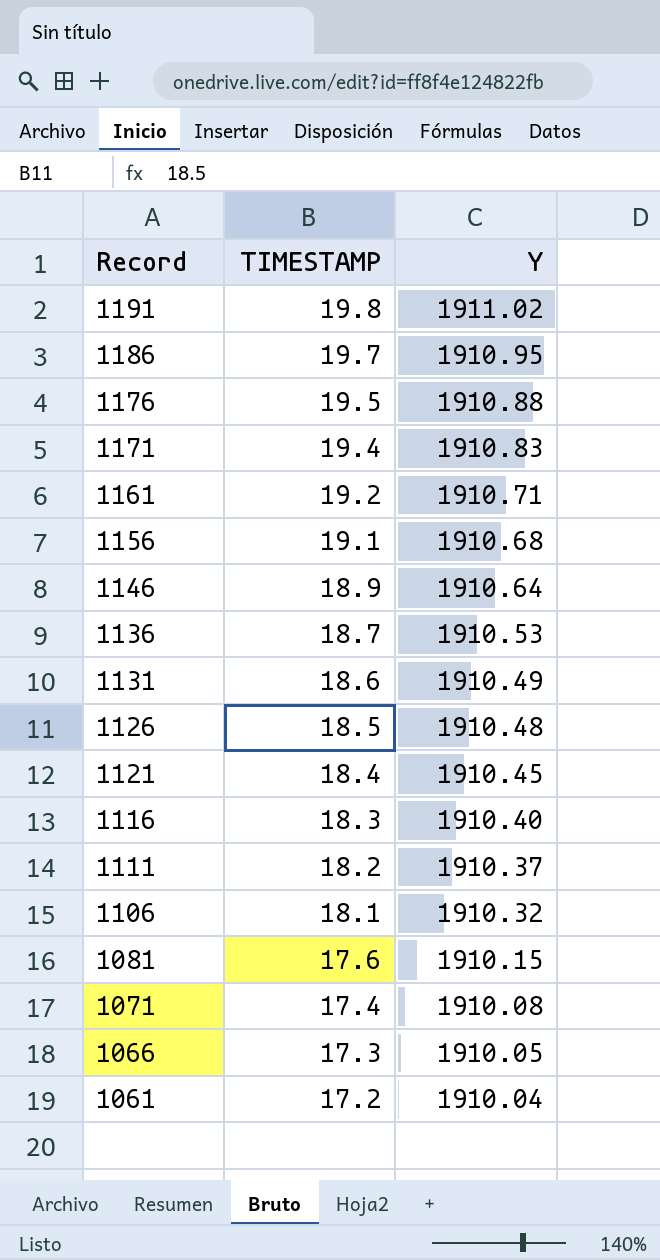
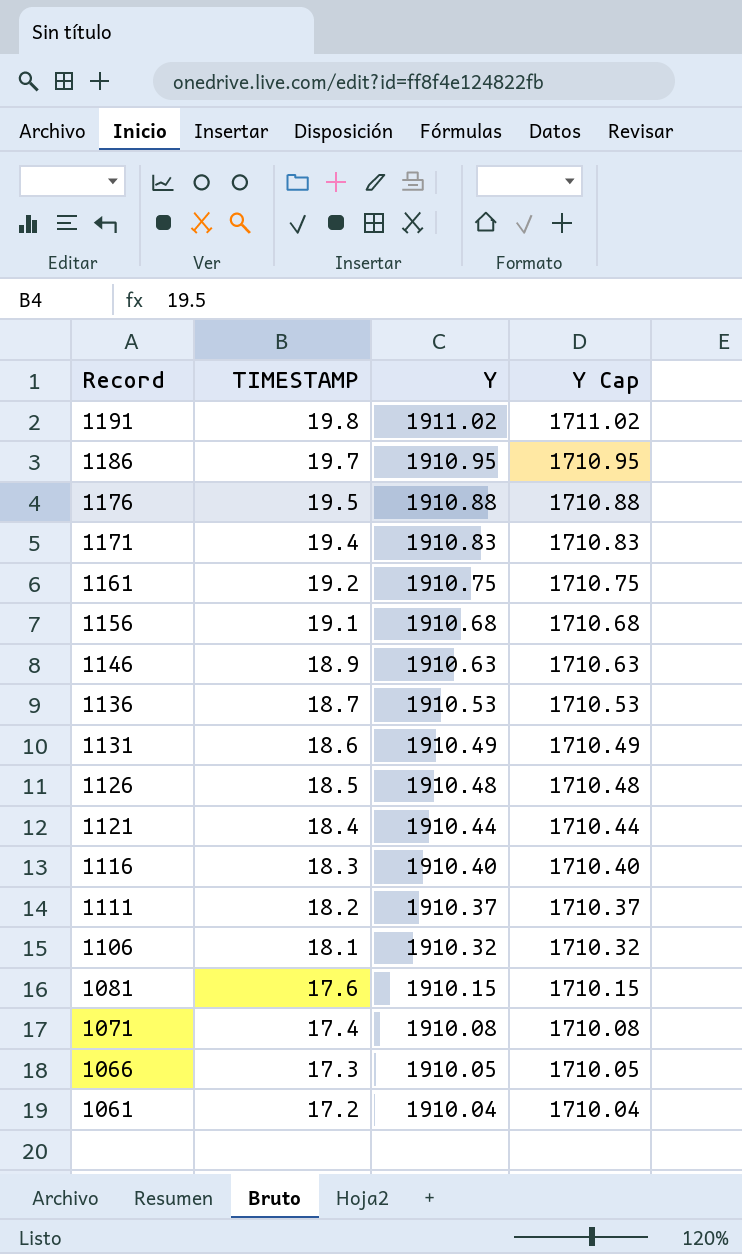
column Y Cap | formula: none -> [Y] - 200
1161 | Y: 1910.71 -> 1910.75
1146 | Y: 1910.64 -> 1910.63
1121 | Y: 1910.45 -> 1910.44

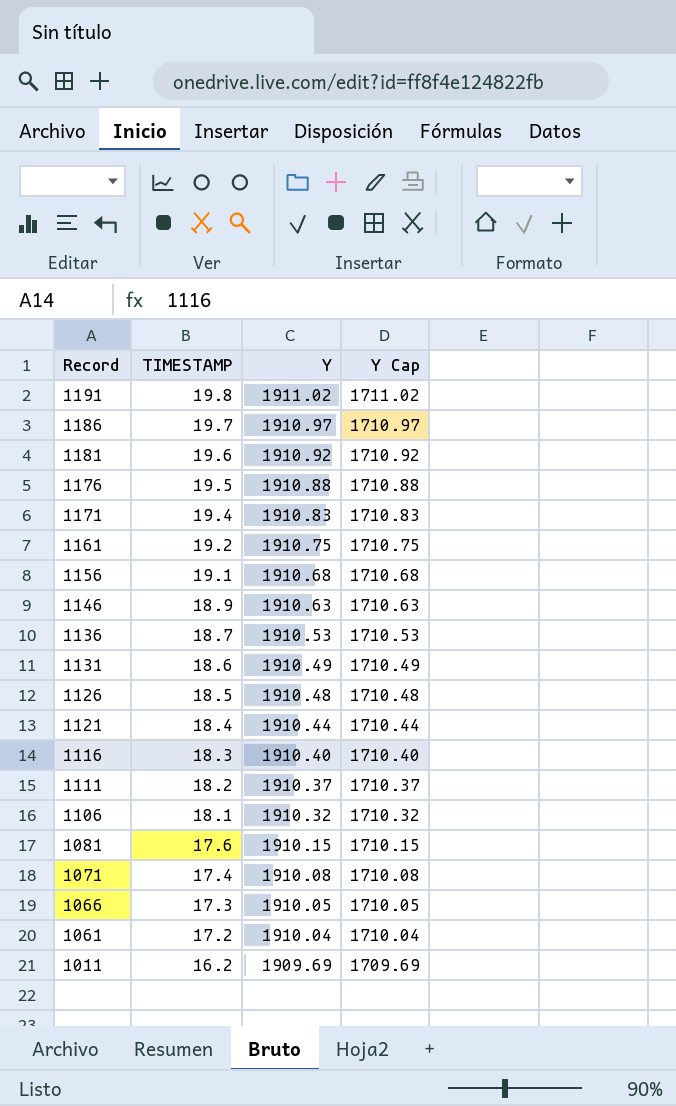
1186 | Y: 1910.95 -> 1910.97
1186 | Y Cap: 1710.95 -> 1710.97
row 1181: none -> 19.6 | 1910.92 | 1710.92
row 1011: none -> 16.2 | 1909.69 | 1709.69

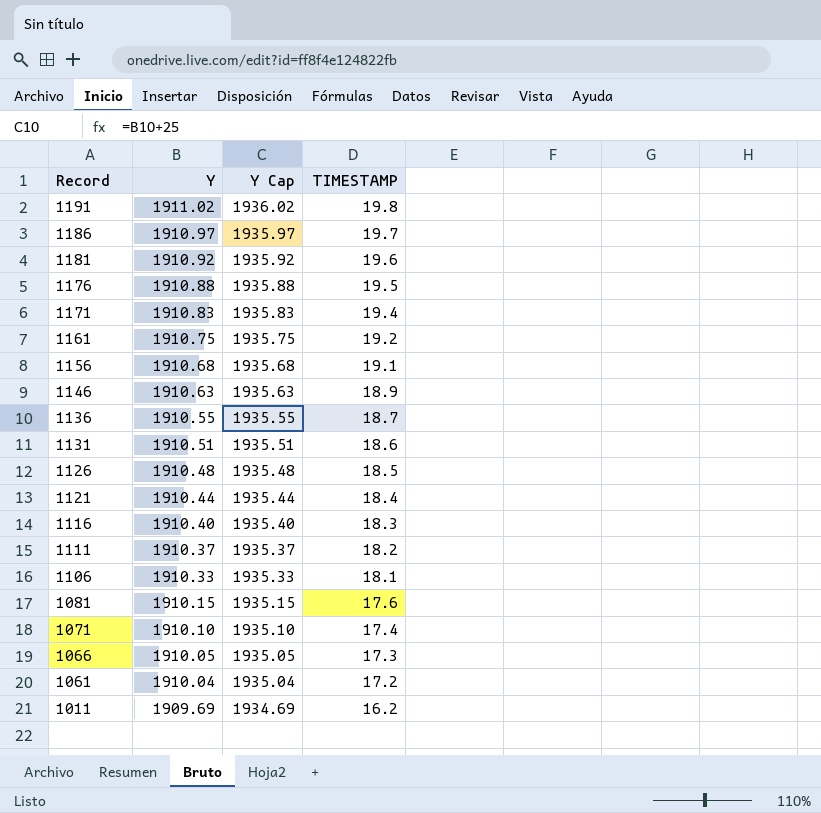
column Y Cap | formula: [Y] - 200 -> [Y] + 25
column TIMESTAMP | position: 2 -> 4
1136 | Y: 1910.53 -> 1910.55
1131 | Y: 1910.49 -> 1910.51
1106 | Y: 1910.32 -> 1910.33
1071 | Y: 1910.08 -> 1910.10

